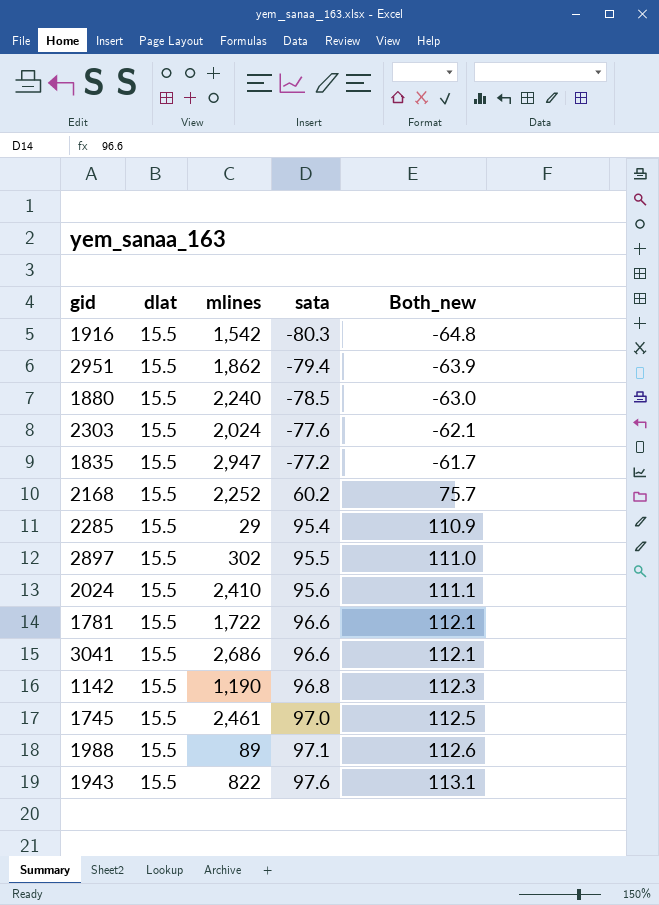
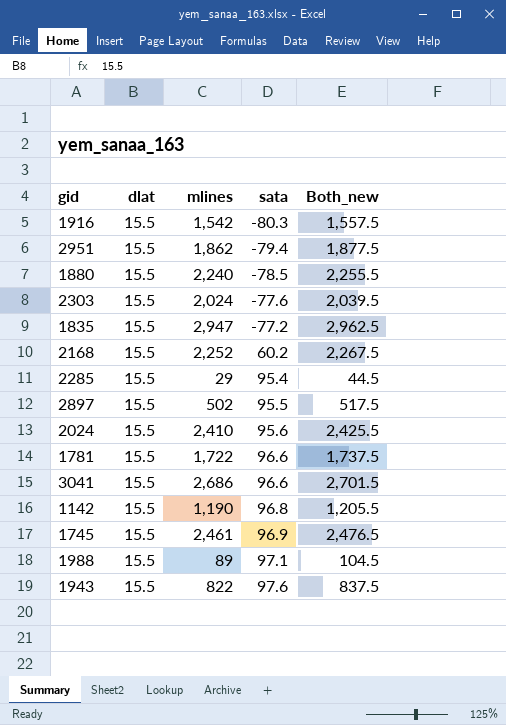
column Both_new | formula: [dlat] + [sata] -> [dlat] + [mlines]
2897 | mlines: 302 -> 502
1745 | sata: 97.0 -> 96.9

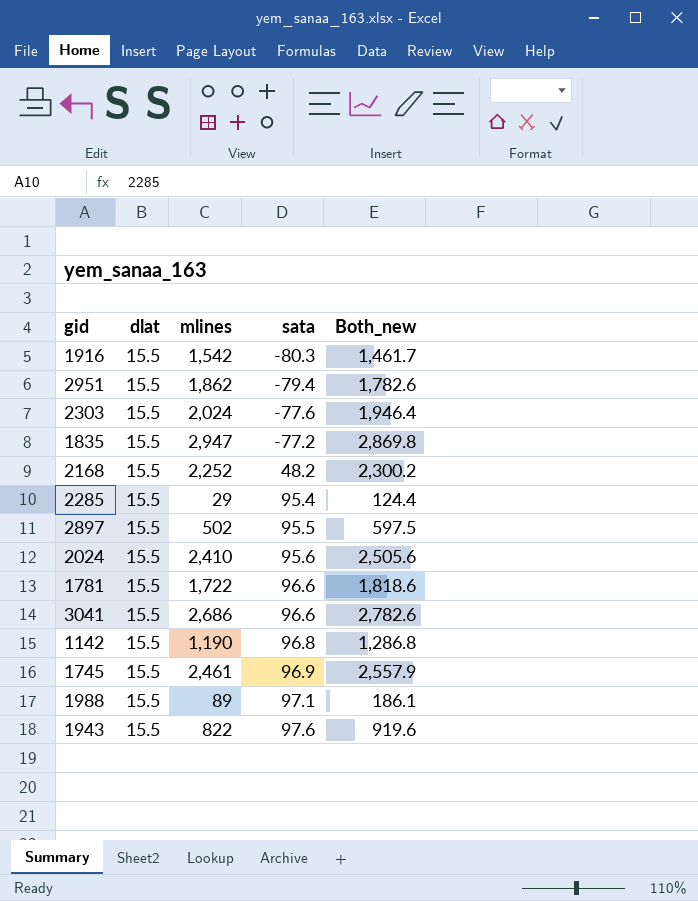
column Both_new | formula: [dlat] + [mlines] -> [mlines] + [sata]
row 1880: 15.5 | 2,240 | -78.5 | 2,255.5 -> none
2168 | sata: 60.2 -> 48.2

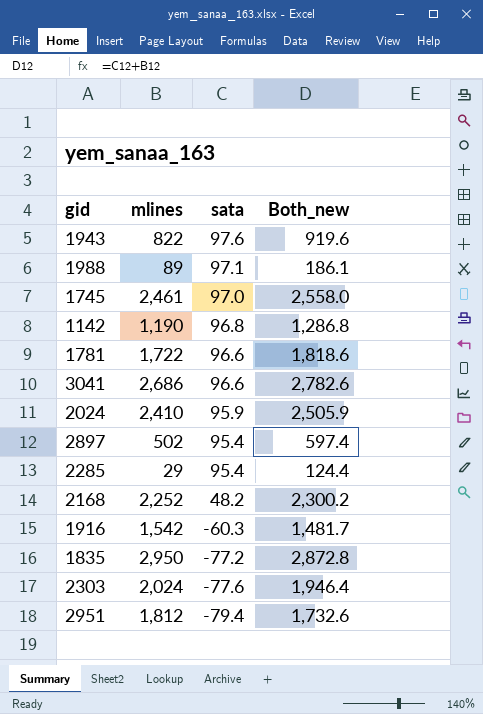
row order: sata ascending -> sata descending
column dlat | position: 2 -> none
1745 | sata: 96.9 -> 97.0
1745 | Both_new: 2,557.9 -> 2,558.0
2024 | sata: 95.6 -> 95.9
2024 | Both_new: 2,505.6 -> 2,505.9
2897 | sata: 95.5 -> 95.4
2897 | Both_new: 597.5 -> 597.4
1916 | sata: -80.3 -> -60.3
1916 | Both_new: 1,461.7 -> 1,481.7
1835 | mlines: 2,947 -> 2,950
1835 | Both_new: 2,869.8 -> 2,872.8
2951 | mlines: 1,862 -> 1,812
2951 | Both_new: 1,782.6 -> 1,732.6

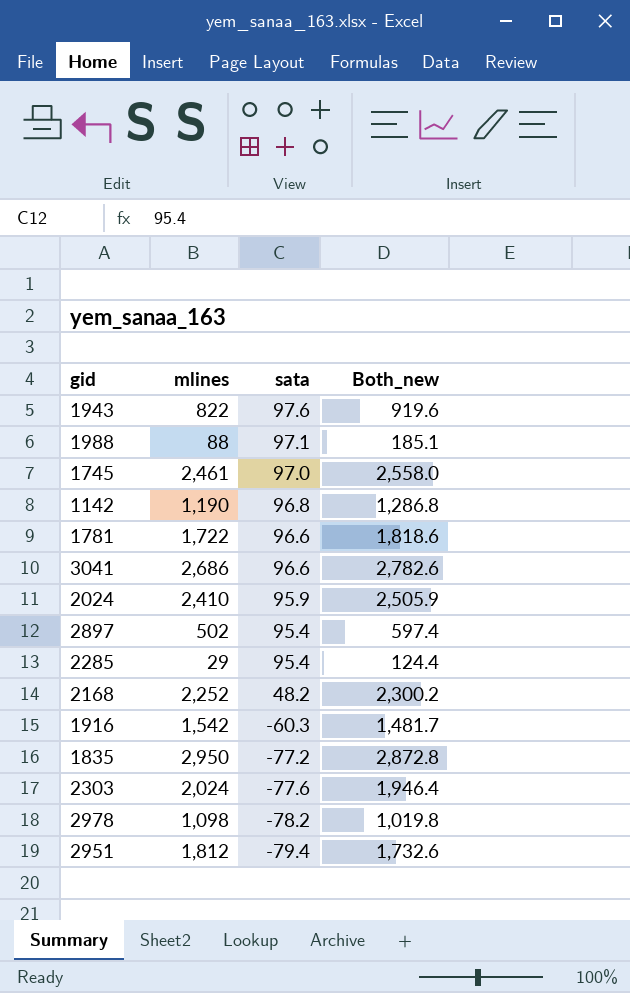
1988 | mlines: 89 -> 88
1988 | Both_new: 186.1 -> 185.1
row 2978: none -> 1,098 | -78.2 | 1,019.8

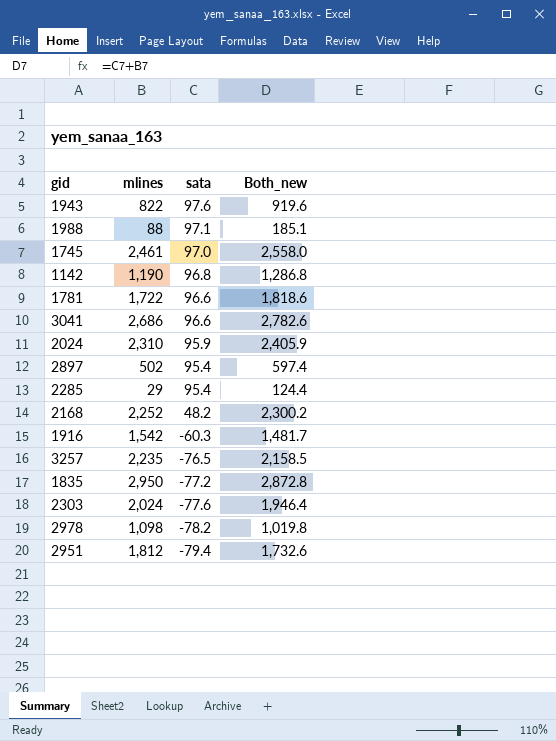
2024 | mlines: 2,410 -> 2,310
2024 | Both_new: 2,505.9 -> 2,405.9
row 3257: none -> 2,235 | -76.5 | 2,158.5

